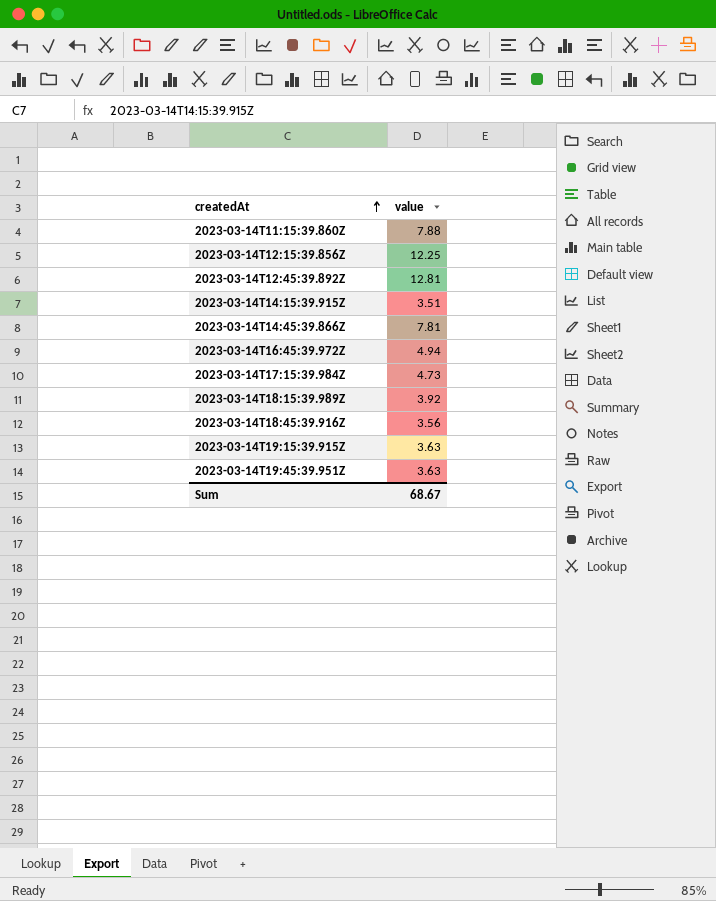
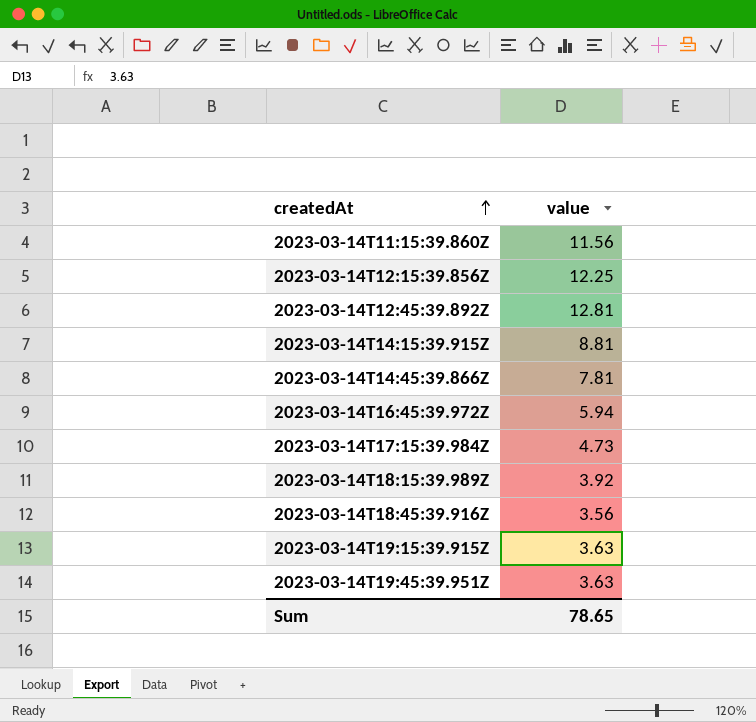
2023-03-14T11:15:39.860Z | value: 7.88 -> 11.56
2023-03-14T14:15:39.915Z | value: 3.51 -> 8.81
2023-03-14T16:45:39.972Z | value: 4.94 -> 5.94
Sum | value: 68.67 -> 78.65

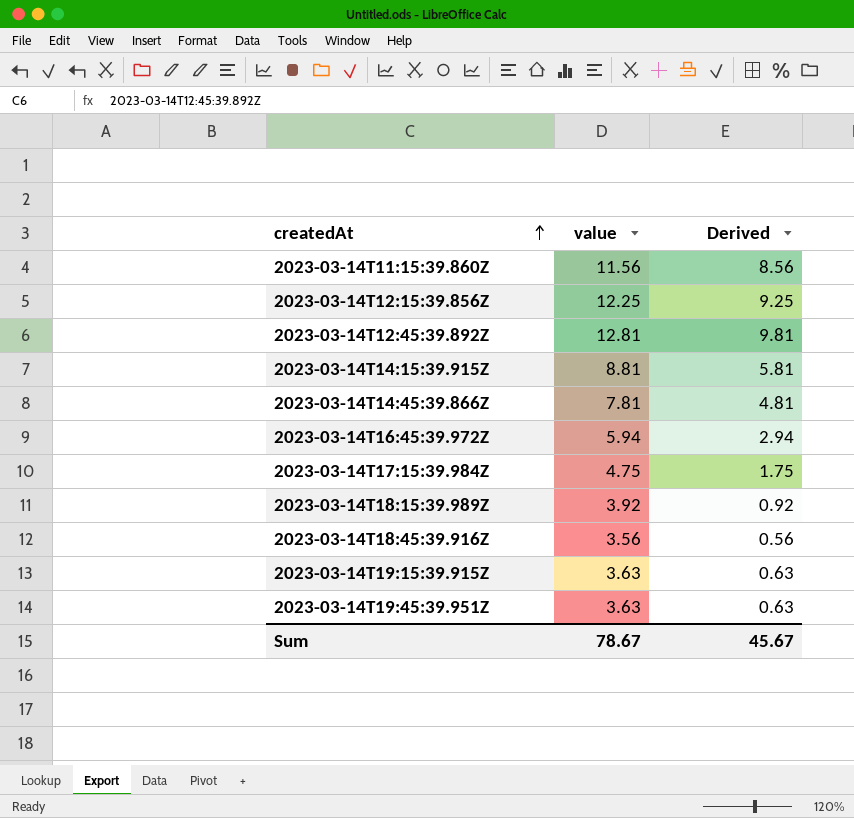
column Derived | formula: none -> [value] - 3
2023-03-14T17:15:39.984Z | value: 4.73 -> 4.75
Sum | value: 78.65 -> 78.67

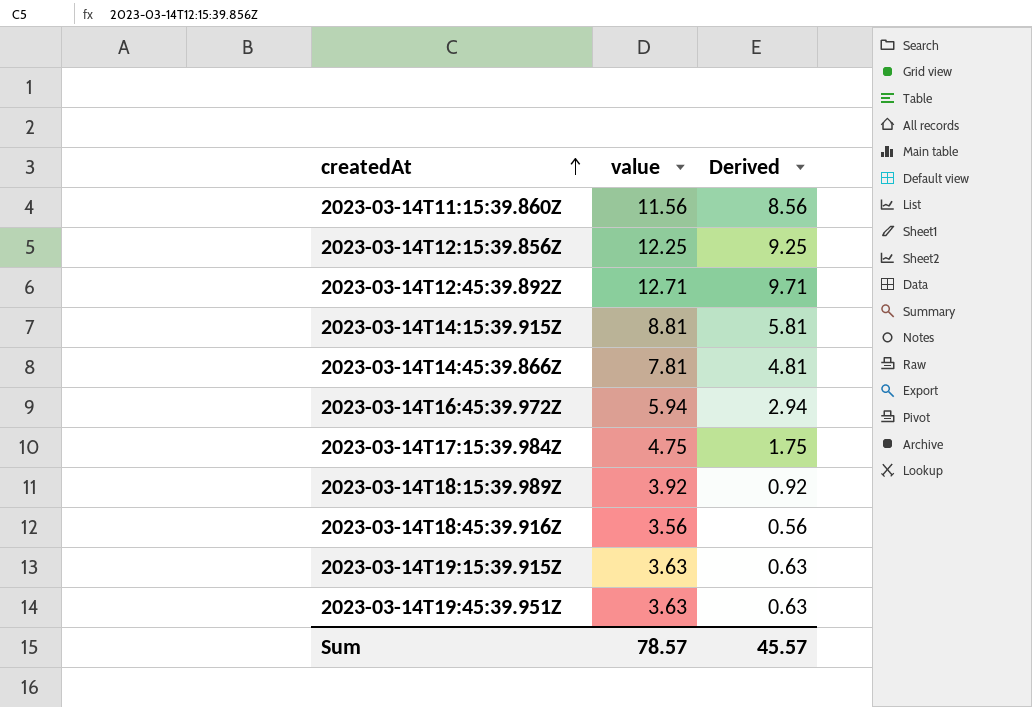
2023-03-14T12:45:39.892Z | value: 12.81 -> 12.71
2023-03-14T12:45:39.892Z | Derived: 9.81 -> 9.71
Sum | value: 78.67 -> 78.57
Sum | Derived: 45.67 -> 45.57

